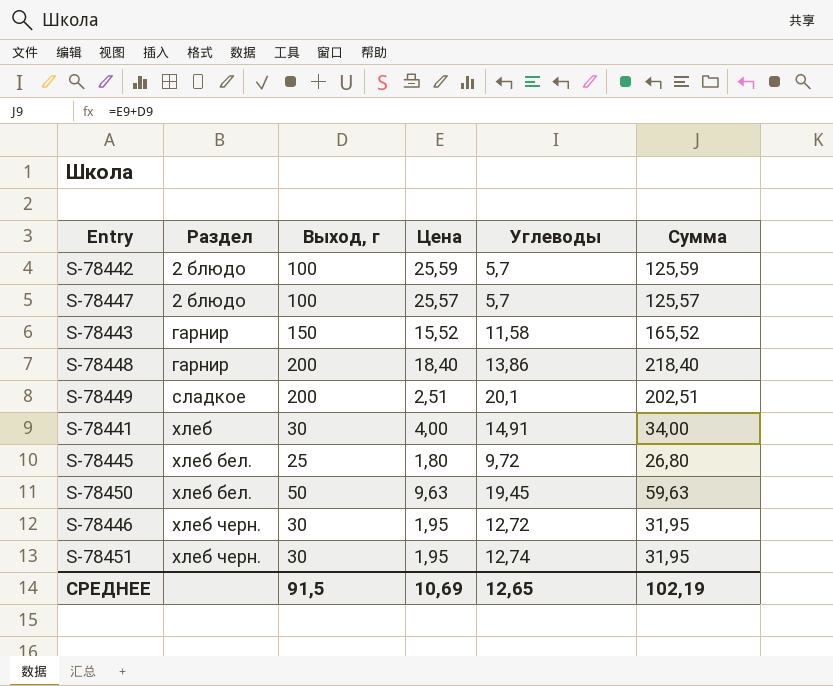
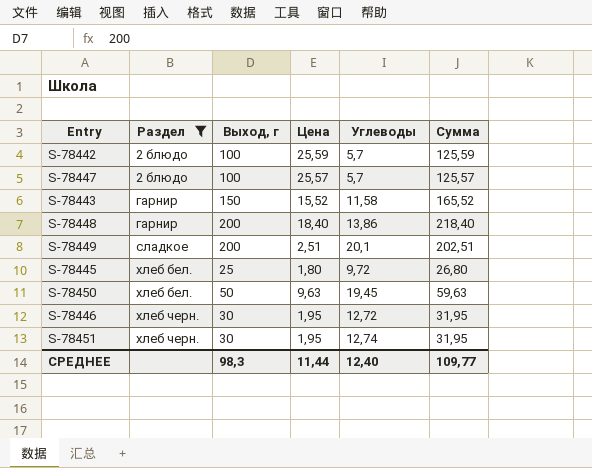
filter: none -> Раздел != хлеб
СРЕДНЕЕ | Выход, г: 91,5 -> 98,3
СРЕДНЕЕ | Цена: 10,69 -> 11,44
СРЕДНЕЕ | Углеводы: 12,65 -> 12,40
СРЕДНЕЕ | Сумма: 102,19 -> 109,77

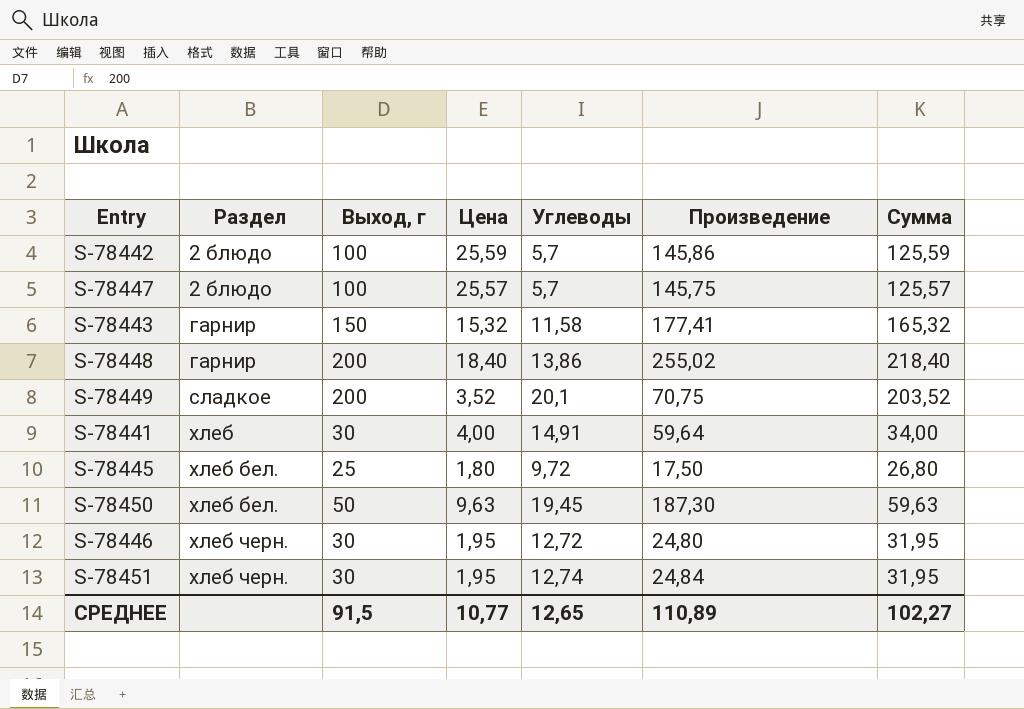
filter: Раздел != хлеб -> none
column Произведение | formula: none -> [Цена] * [Углеводы]
S-78443 | Цена: 15,52 -> 15,32
S-78443 | Сумма: 165,52 -> 165,32
S-78449 | Цена: 2,51 -> 3,52
S-78449 | Сумма: 202,51 -> 203,52
СРЕДНЕЕ | Выход, г: 98,3 -> 91,5
СРЕДНЕЕ | Цена: 11,44 -> 10,77
СРЕДНЕЕ | Углеводы: 12,40 -> 12,65
СРЕДНЕЕ | Сумма: 109,77 -> 102,27

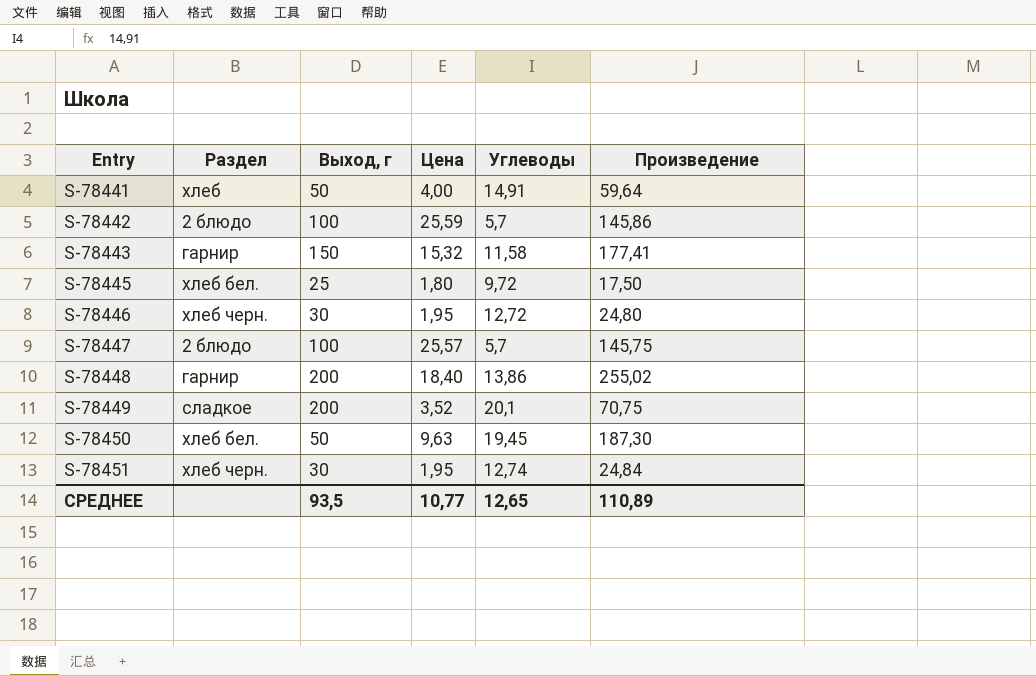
row order: Раздел ascending -> Entry ascending
column Сумма | formula: [Выход, г] + [Цена] -> none
S-78441 | Выход, г: 30 -> 50
СРЕДНЕЕ | Выход, г: 91,5 -> 93,5

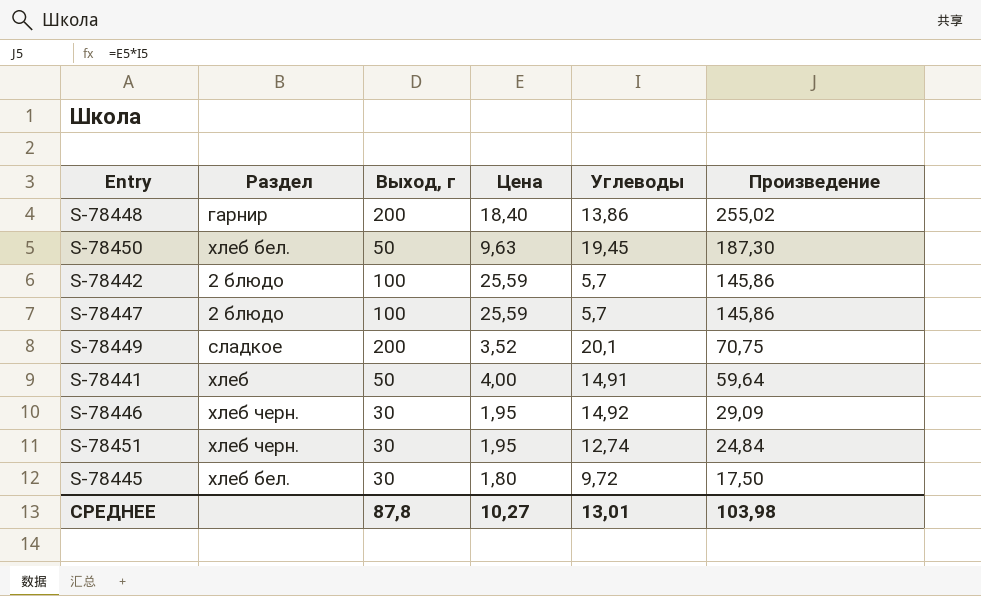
row order: Entry ascending -> Произведение descending
row S-78443: гарнир | 150 | 15,32 | 11,58 | 177,41 -> none
S-78447 | Цена: 25,57 -> 25,59
S-78447 | Произведение: 145,75 -> 145,86
S-78446 | Углеводы: 12,72 -> 14,92
S-78446 | Произведение: 24,80 -> 29,09
S-78445 | Выход, г: 25 -> 30
СРЕДНЕЕ | Выход, г: 93,5 -> 87,8
СРЕДНЕЕ | Цена: 10,77 -> 10,27
СРЕДНЕЕ | Углеводы: 12,65 -> 13,01
СРЕДНЕЕ | Произведение: 110,89 -> 103,98

